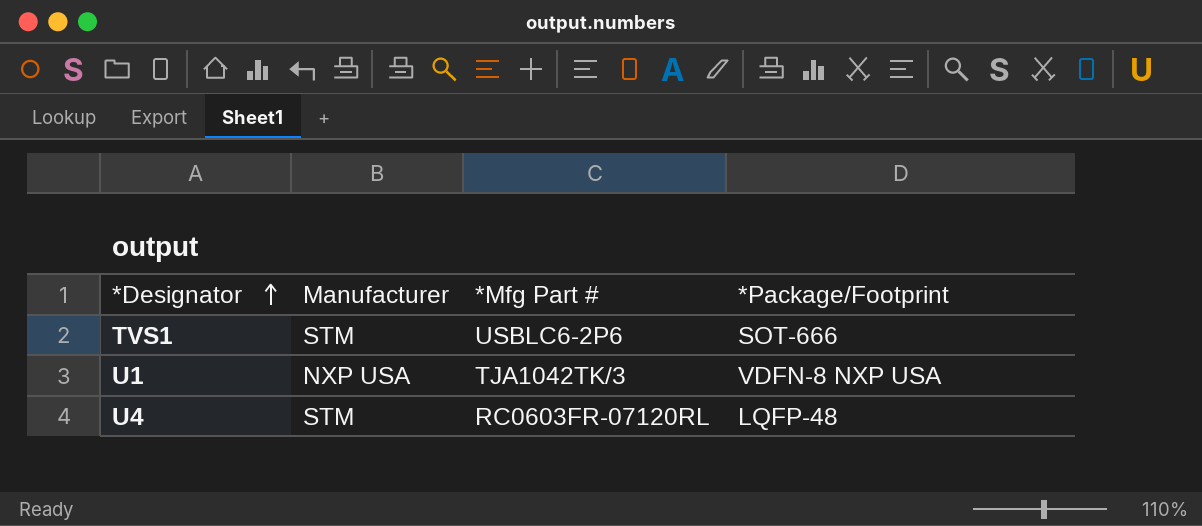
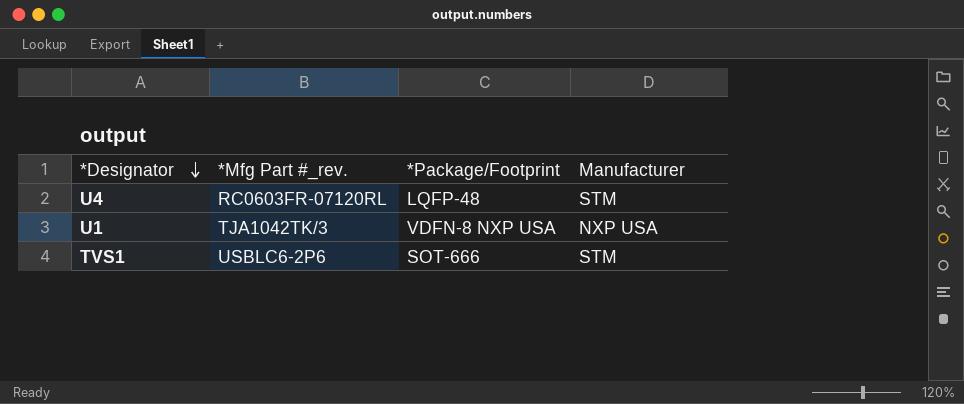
row order: *Designator ascending -> *Designator descending
column name: *Mfg Part # -> *Mfg Part #_rev.
column Manufacturer | position: 2 -> 4

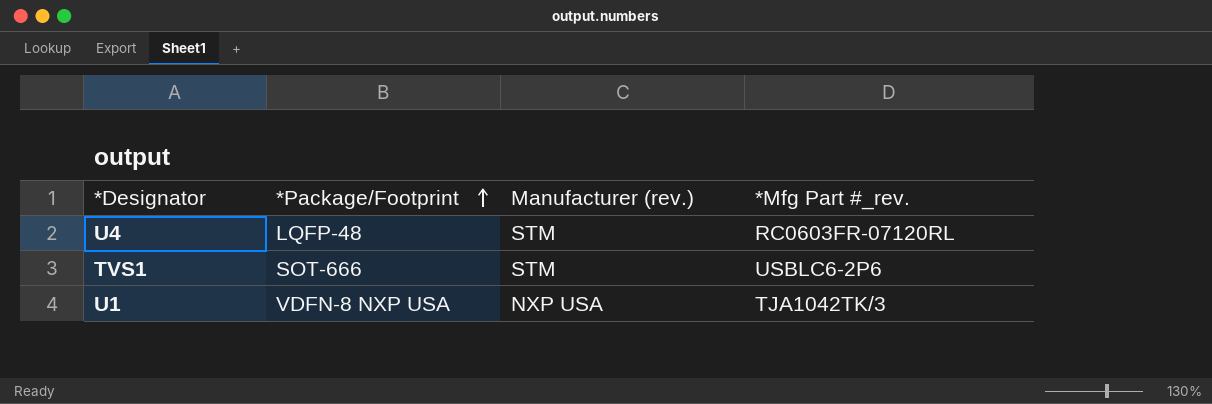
row order: *Designator descending -> *Package/Footprint ascending
column name: Manufacturer -> Manufacturer (rev.)
column *Mfg Part #_rev. | position: 2 -> 4

